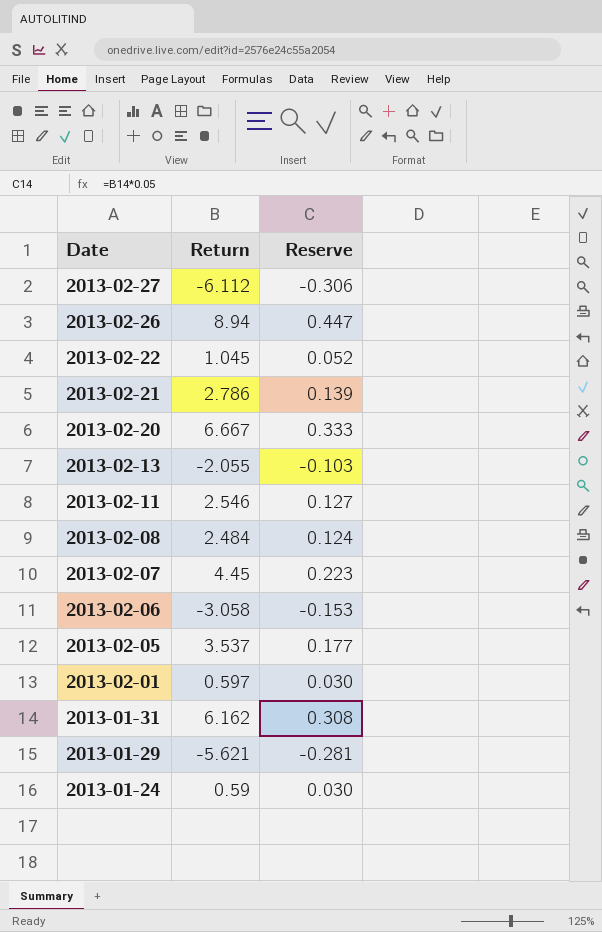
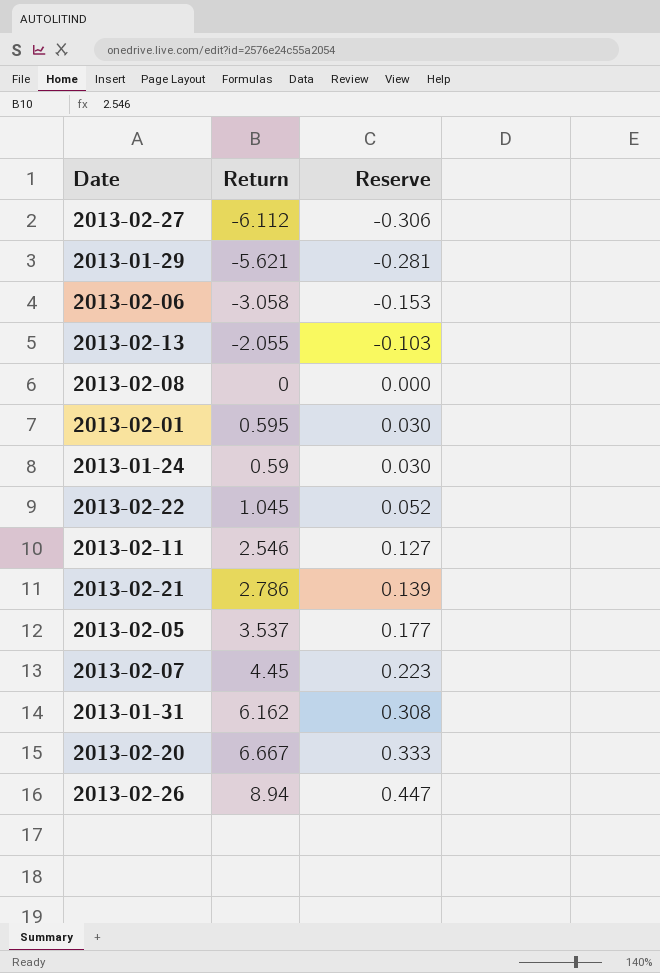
row order: Date descending -> Reserve ascending
2013-02-08 | Return: 2.484 -> 0
2013-02-08 | Reserve: 0.124 -> 0.000
2013-02-01 | Return: 0.597 -> 0.595

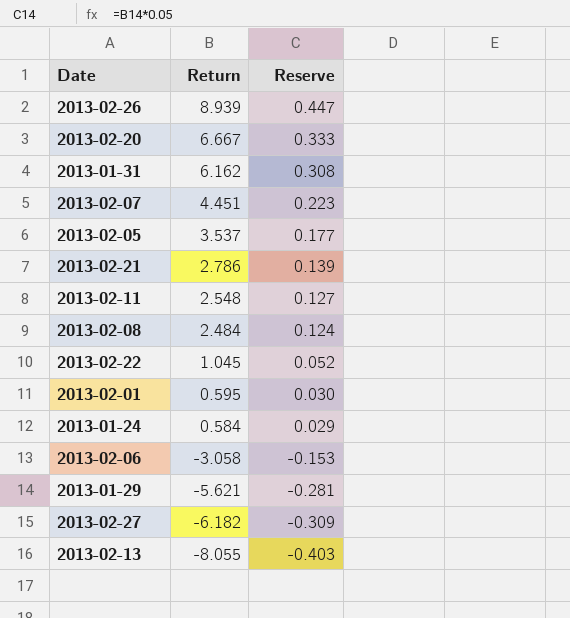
row order: Reserve ascending -> Return descending
2013-02-26 | Return: 8.94 -> 8.939
2013-02-07 | Return: 4.45 -> 4.451
2013-02-11 | Return: 2.546 -> 2.548
2013-02-08 | Return: 0 -> 2.484
2013-02-08 | Reserve: 0.000 -> 0.124
2013-01-24 | Return: 0.59 -> 0.584
2013-01-24 | Reserve: 0.030 -> 0.029
2013-02-27 | Return: -6.112 -> -6.182
2013-02-27 | Reserve: -0.306 -> -0.309
2013-02-13 | Return: -2.055 -> -8.055
2013-02-13 | Reserve: -0.103 -> -0.403

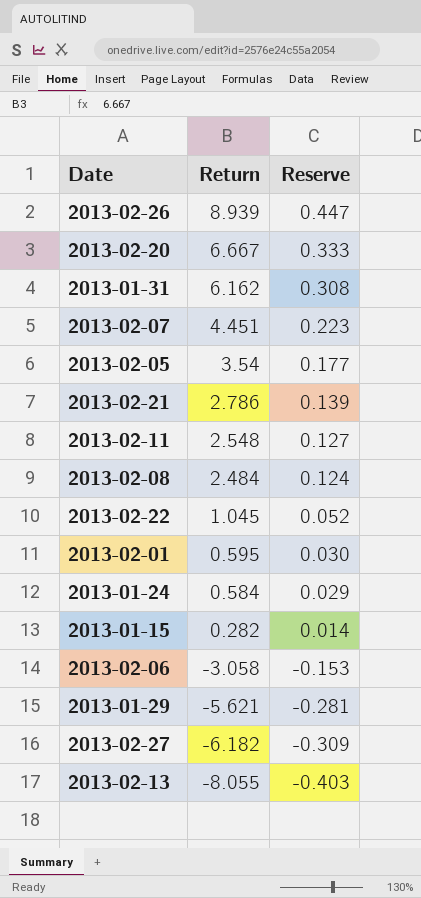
2013-02-05 | Return: 3.537 -> 3.54
row 2013-01-15: none -> 0.282 | 0.014

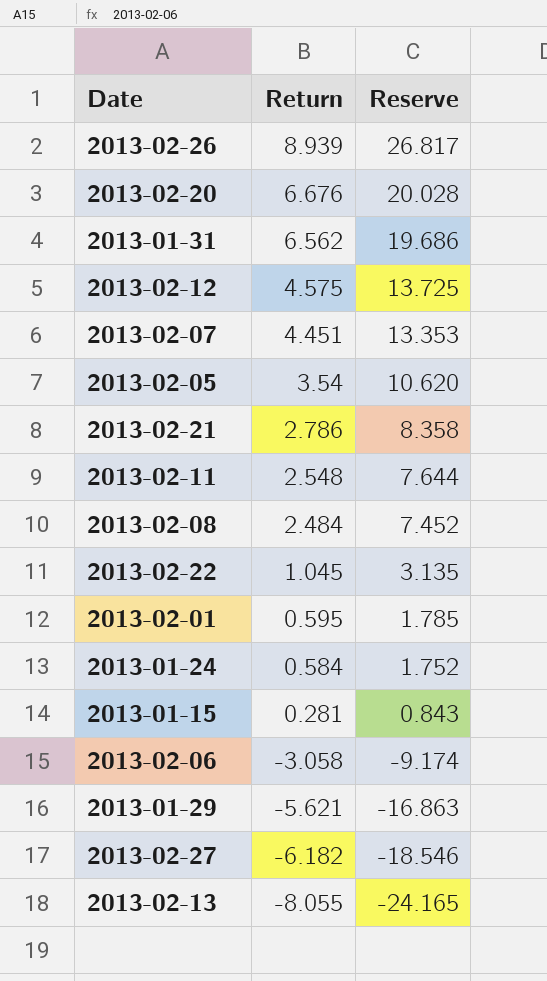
column Reserve | formula: [Return] * 0.05 -> [Return] * 3
2013-02-20 | Return: 6.667 -> 6.676
2013-01-31 | Return: 6.162 -> 6.562
row 2013-02-12: none -> 4.575 | 13.725
2013-01-15 | Return: 0.282 -> 0.281

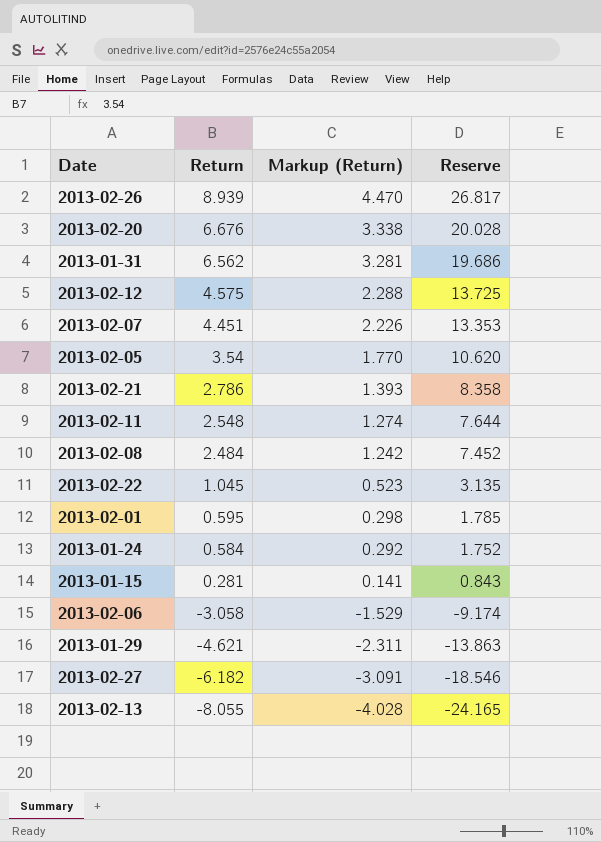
column Markup (Return) | formula: none -> [Return] * 0.5
2013-01-29 | Return: -5.621 -> -4.621
2013-01-29 | Reserve: -16.863 -> -13.863

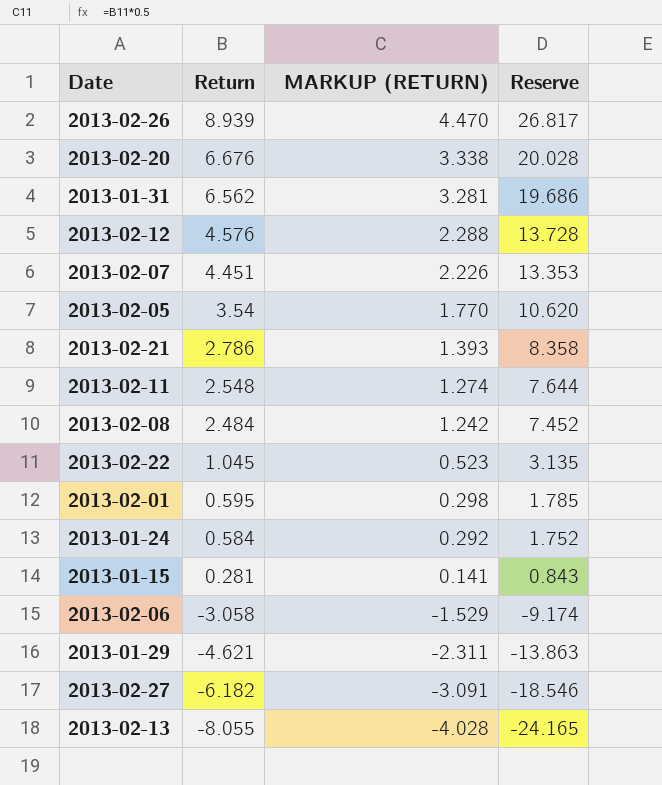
column name: Markup (Return) -> MARKUP (RETURN)
2013-02-12 | Return: 4.575 -> 4.576
2013-02-12 | Reserve: 13.725 -> 13.728

